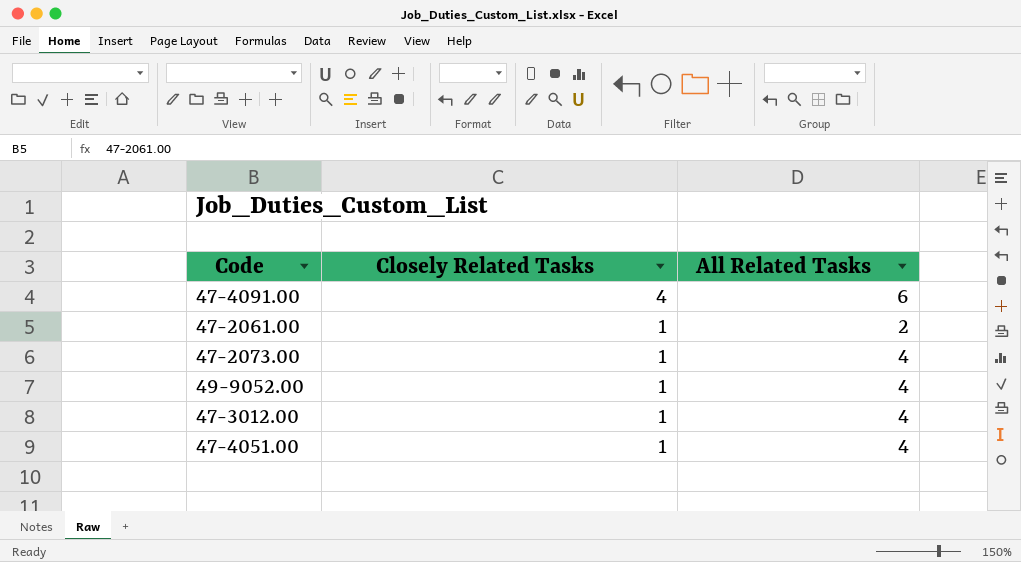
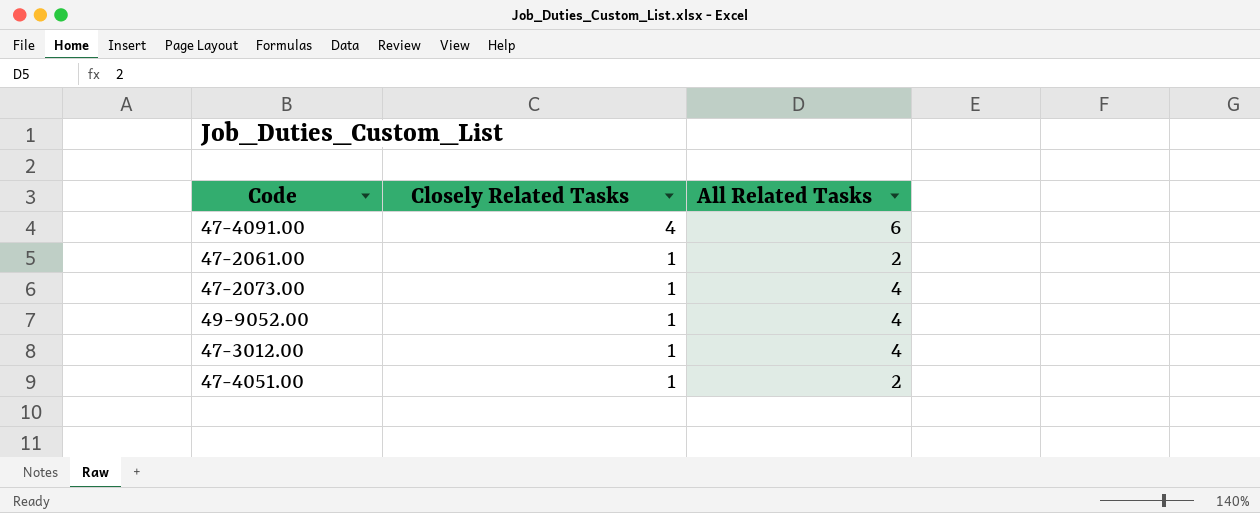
47-4051.00 | All Related Tasks: 4 -> 2

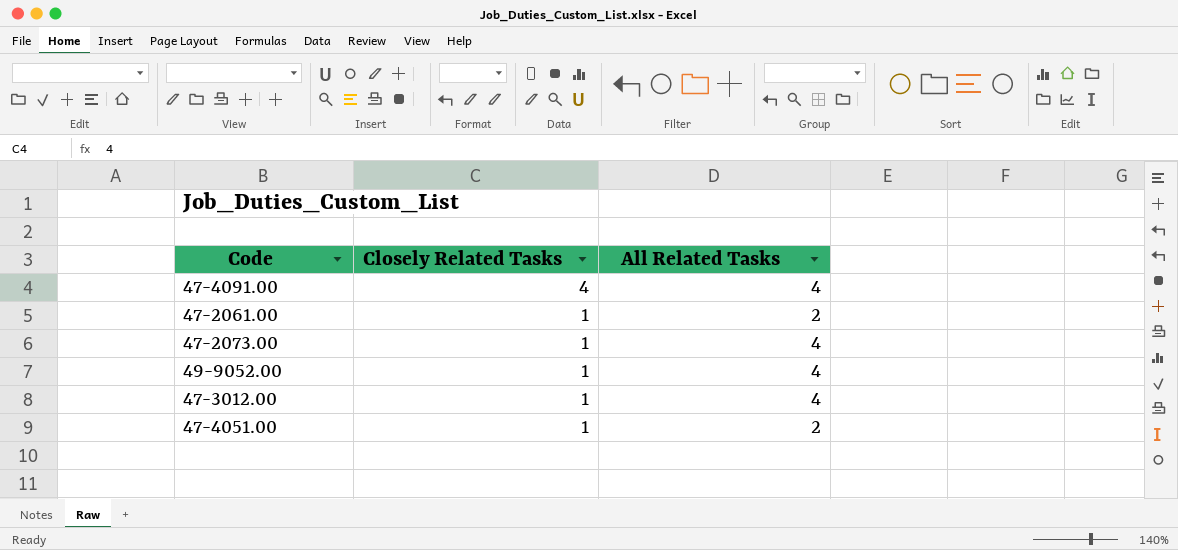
47-4091.00 | All Related Tasks: 6 -> 4

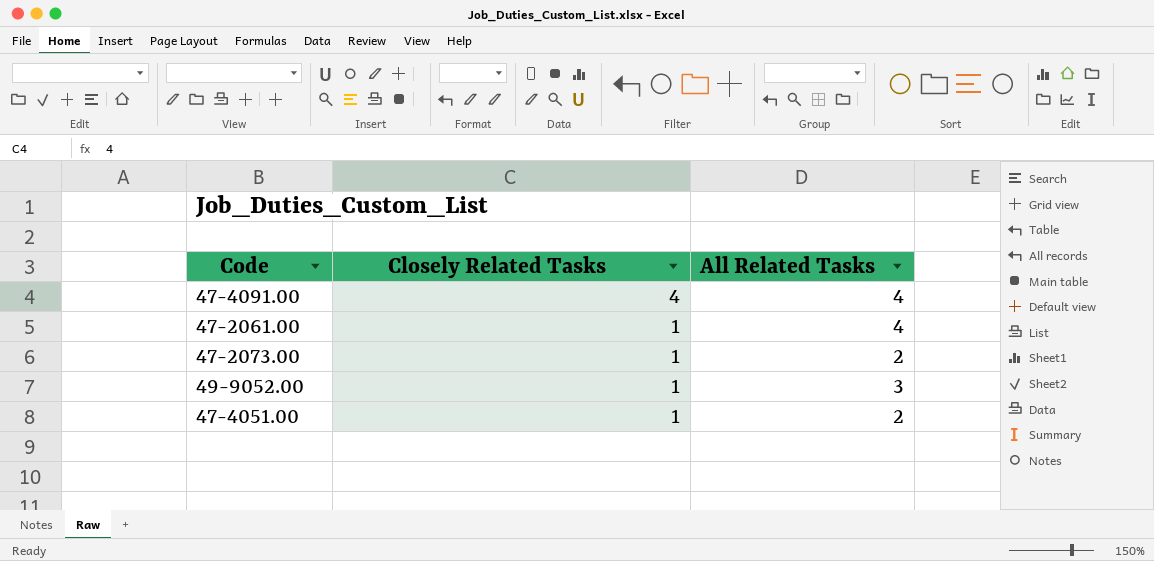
row 47-3012.00: 1 | 4 -> none
47-2061.00 | All Related Tasks: 2 -> 4
47-2073.00 | All Related Tasks: 4 -> 2
49-9052.00 | All Related Tasks: 4 -> 3

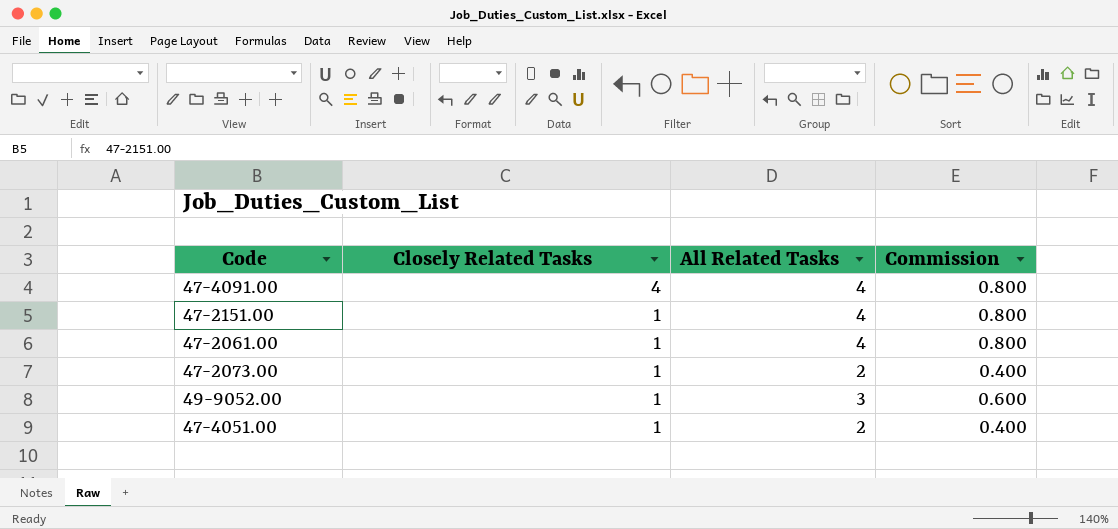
column Commission | formula: none -> [All Related Tasks] * 0.2
row 47-2151.00: none -> 1 | 4 | 0.800

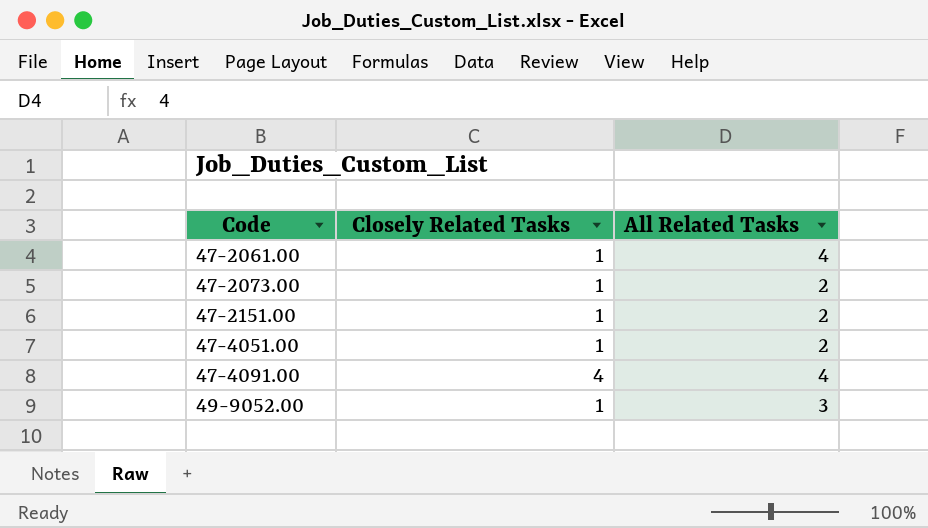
row order: Closely Related Tasks descending -> Code ascending
column Commission | formula: [All Related Tasks] * 0.2 -> none
47-2151.00 | All Related Tasks: 4 -> 2

